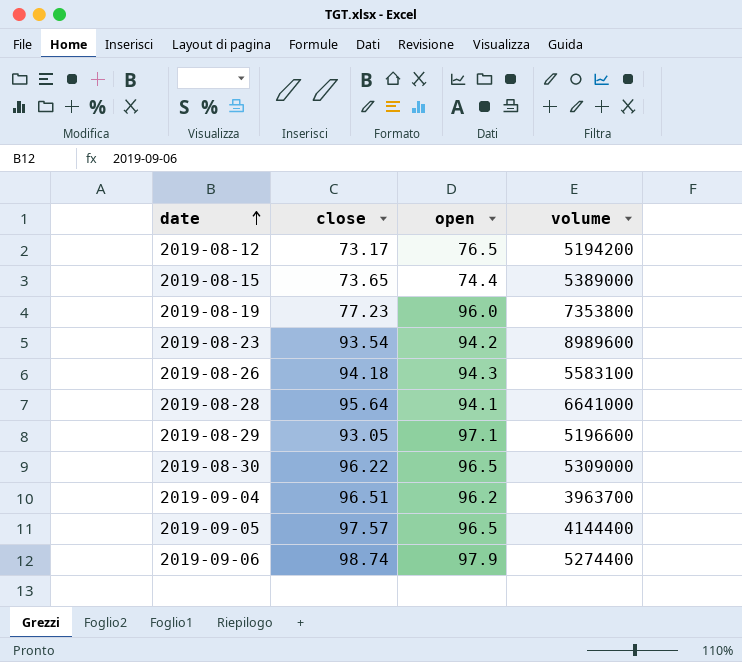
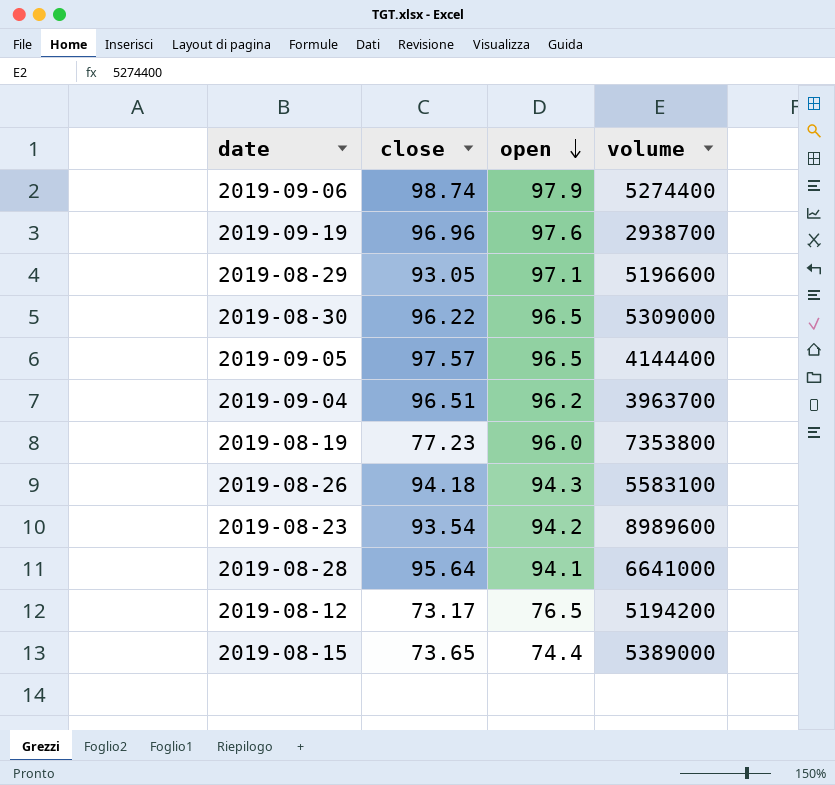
row order: date ascending -> open descending
row 2019-09-19: none -> 96.96 | 97.6 | 2938700

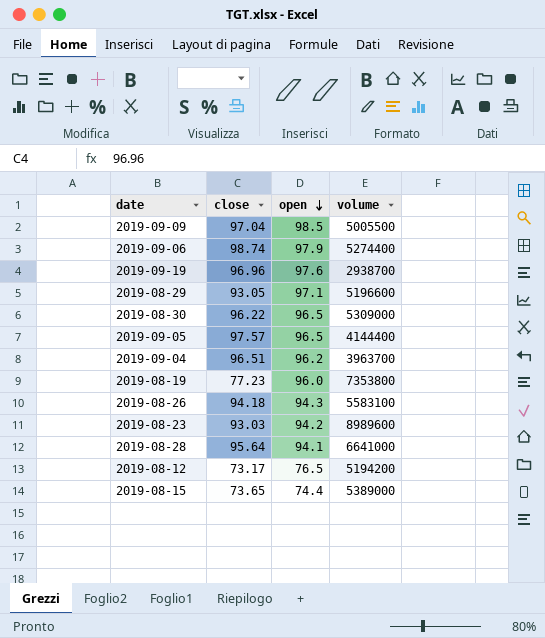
row 2019-09-09: none -> 97.04 | 98.5 | 5005500
2019-08-23 | close: 93.54 -> 93.03

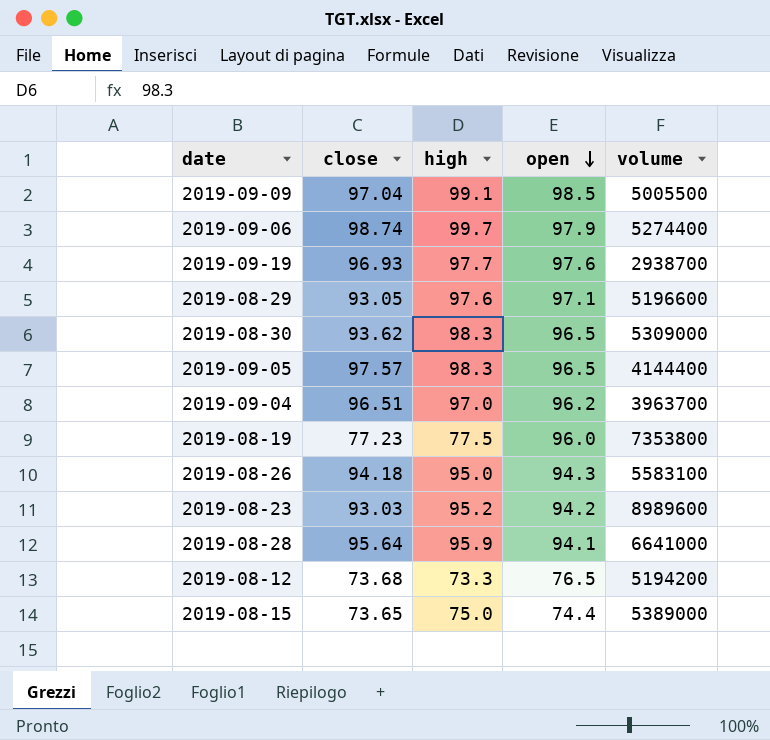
column high | position: none -> 3
2019-09-19 | close: 96.96 -> 96.93
2019-08-30 | close: 96.22 -> 93.62
2019-08-12 | close: 73.17 -> 73.68

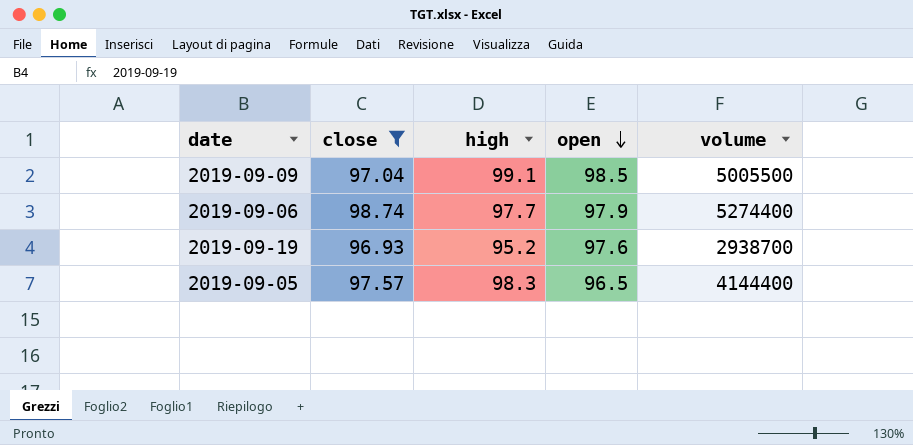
filter: none -> close >= 96.93
2019-09-06 | high: 99.7 -> 97.7
2019-09-19 | high: 97.7 -> 95.2

